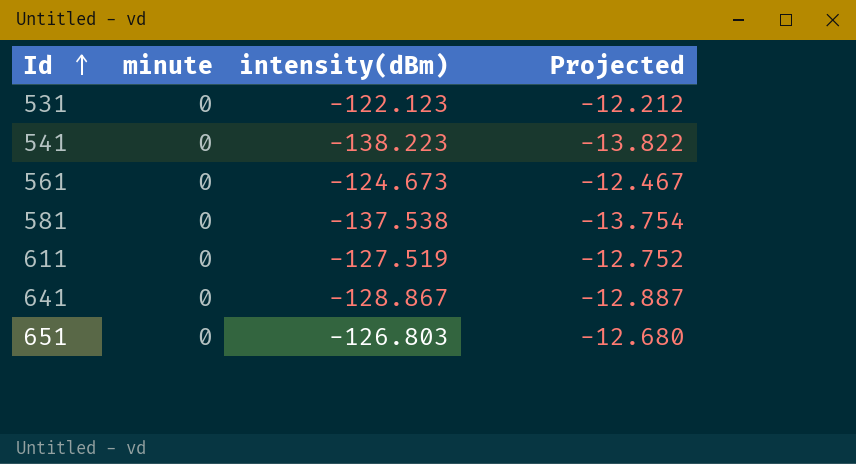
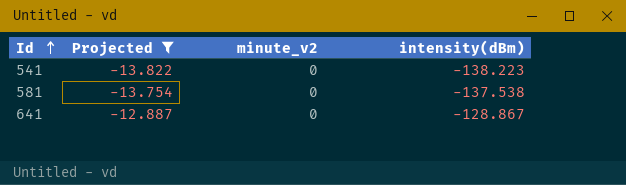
filter: none -> Projected <= -12.887
column Projected | position: 4 -> 2
column name: minute -> minute_v2

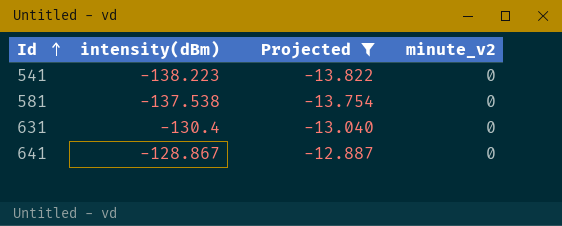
column intensity(dBm) | position: 4 -> 2
row 631: none -> -130.4 | -13.040 | 0

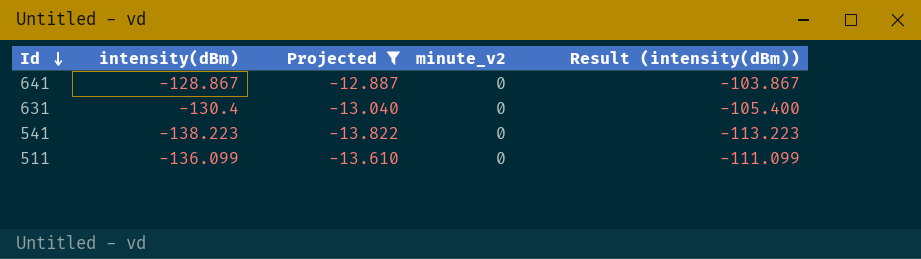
row order: Id ascending -> Id descending
column Result (intensity(dBm)) | formula: none -> [intensity(dBm)] + 25
row 581: -137.538 | -13.754 | 0 -> none
row 511: none -> -136.099 | -13.610 | 0 | -111.099

